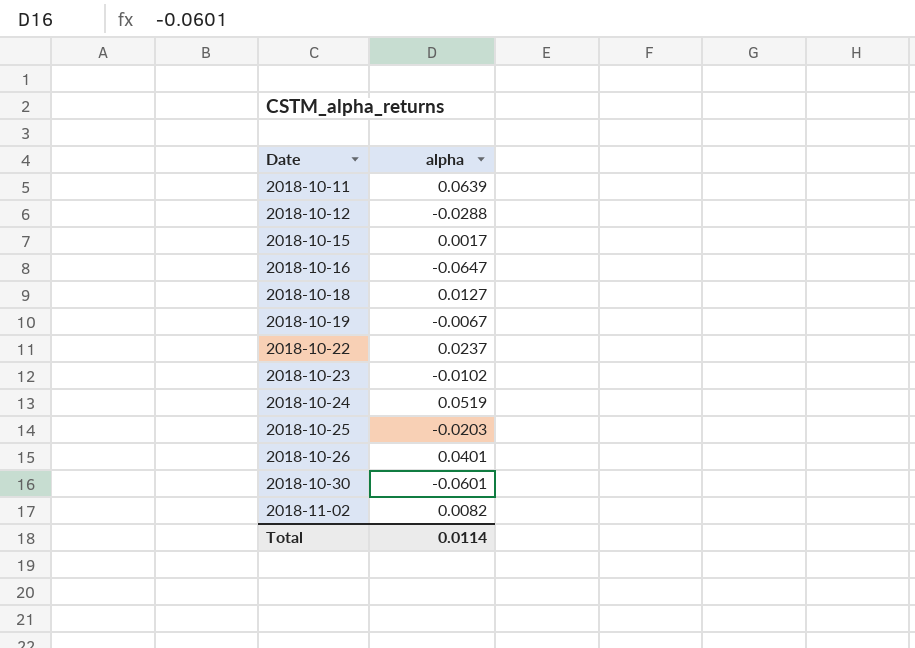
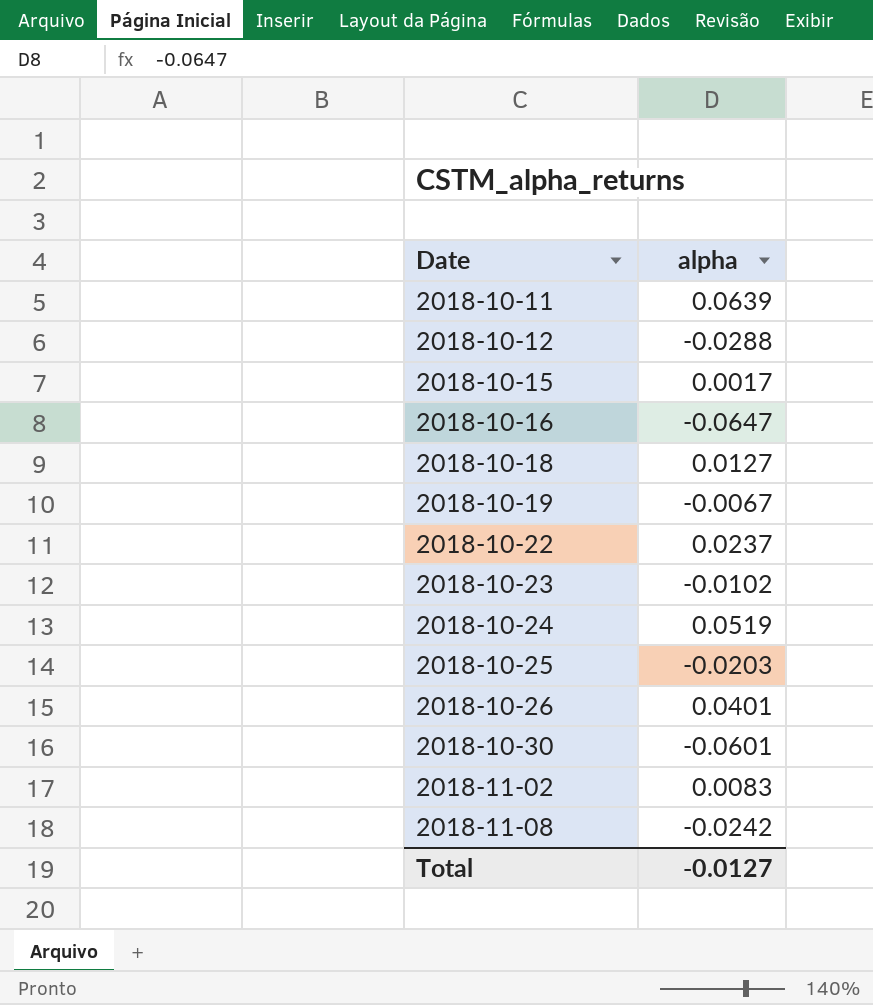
2018-11-02 | alpha: 0.0082 -> 0.0083
row 2018-11-08: none -> -0.0242
Total | alpha: 0.0114 -> -0.0127

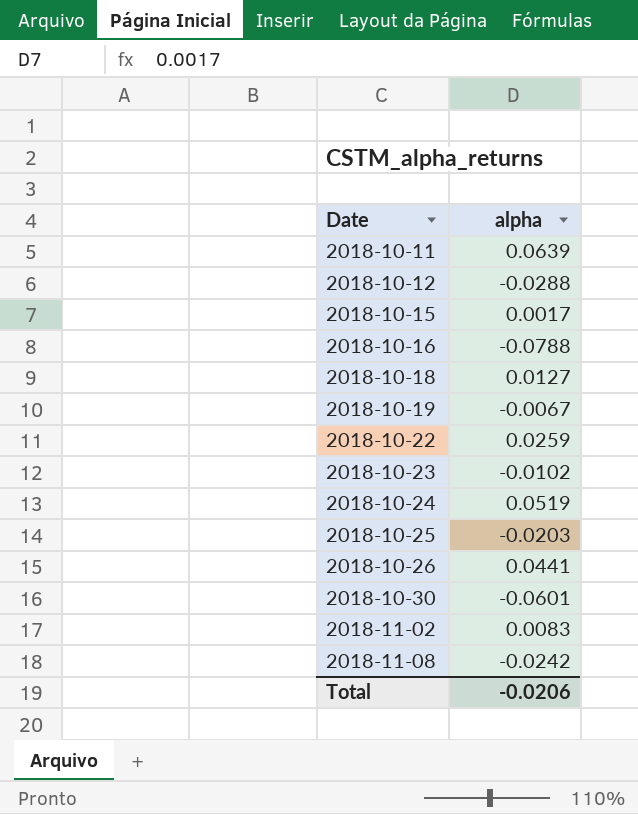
2018-10-16 | alpha: -0.0647 -> -0.0788
2018-10-22 | alpha: 0.0237 -> 0.0259
2018-10-26 | alpha: 0.0401 -> 0.0441
Total | alpha: -0.0127 -> -0.0206

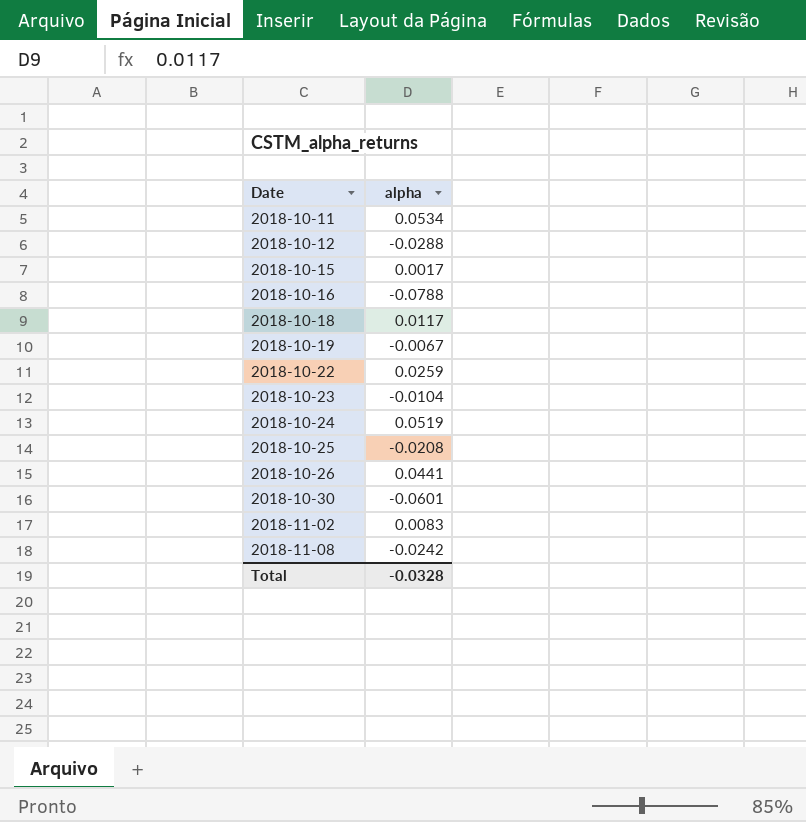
2018-10-11 | alpha: 0.0639 -> 0.0534
2018-10-18 | alpha: 0.0127 -> 0.0117
2018-10-23 | alpha: -0.0102 -> -0.0104
2018-10-25 | alpha: -0.0203 -> -0.0208
Total | alpha: -0.0206 -> -0.0328

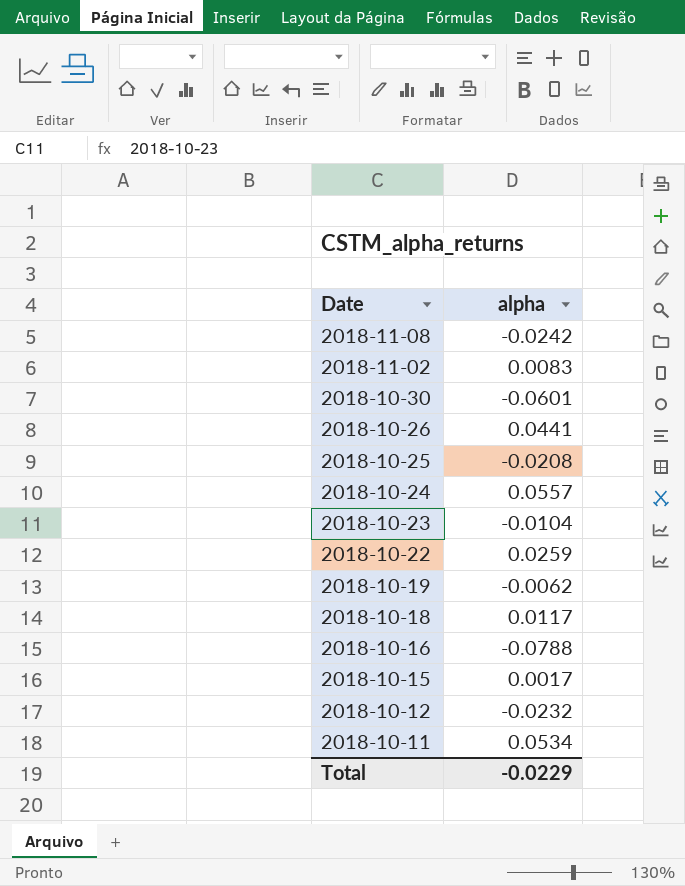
row order: Date ascending -> Date descending
2018-10-24 | alpha: 0.0519 -> 0.0557
2018-10-19 | alpha: -0.0067 -> -0.0062
2018-10-12 | alpha: -0.0288 -> -0.0232
Total | alpha: -0.0328 -> -0.0229

